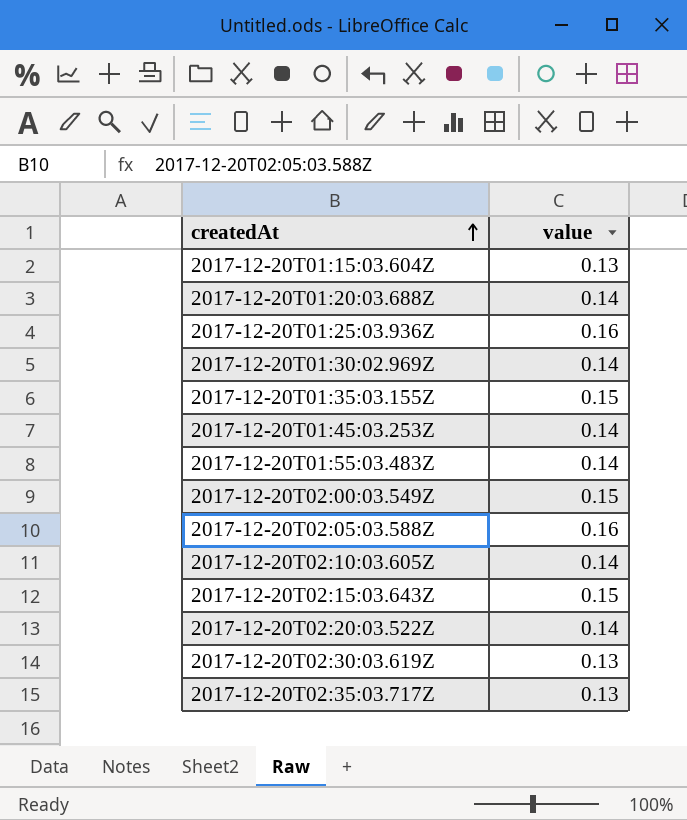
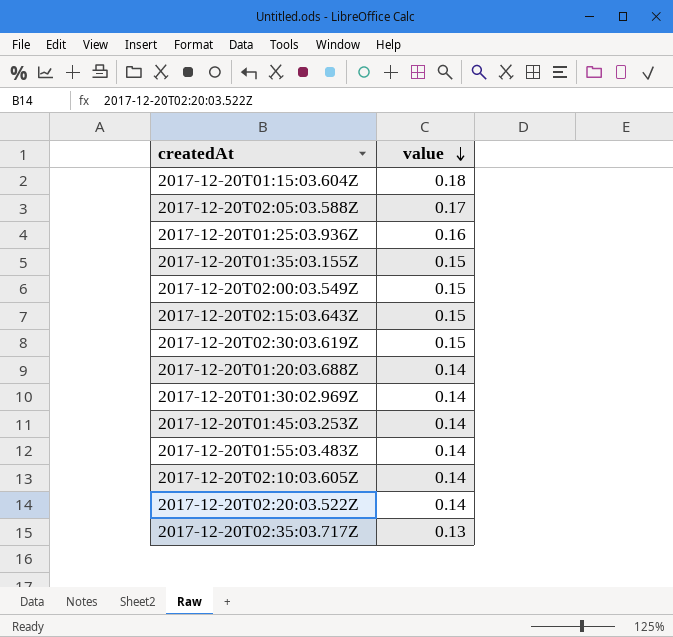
row order: createdAt ascending -> value descending
2017-12-20T01:15:03.604Z | value: 0.13 -> 0.18
2017-12-20T02:05:03.588Z | value: 0.16 -> 0.17
2017-12-20T02:30:03.619Z | value: 0.13 -> 0.15

